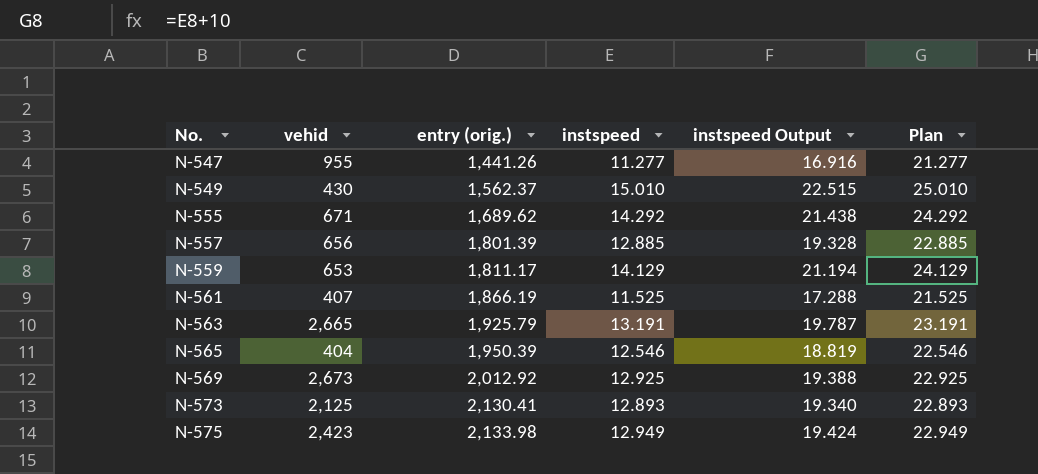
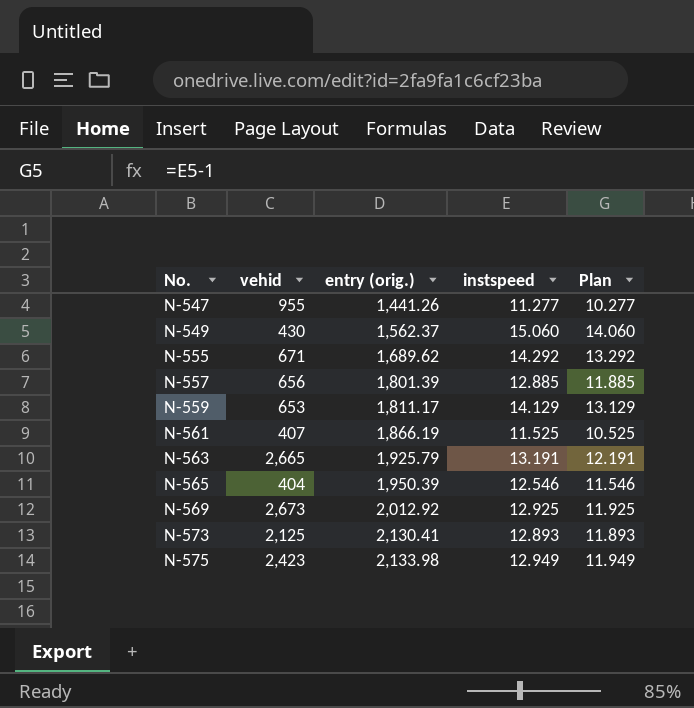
column instspeed Output | formula: [instspeed] * 1.5 -> none
column Plan | formula: [instspeed] + 10 -> [instspeed] - 1
N-549 | instspeed: 15.010 -> 15.060

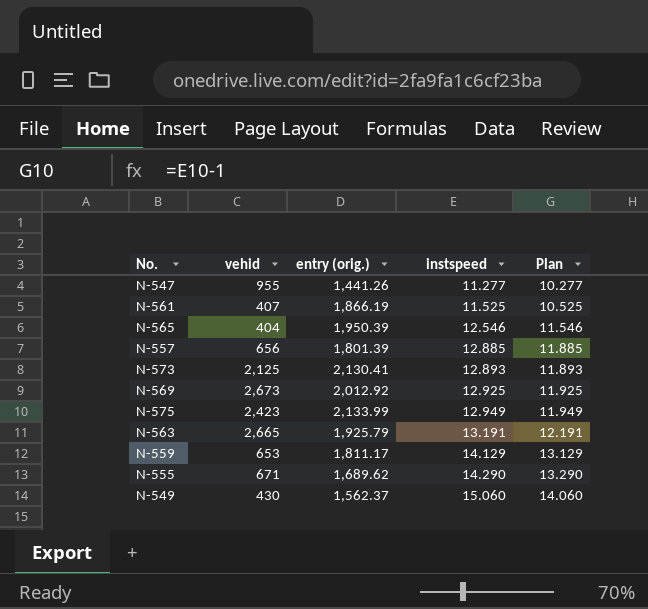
row order: No. ascending -> instspeed ascending
N-575 | entry (orig.): 2,133.98 -> 2,133.99
N-555 | instspeed: 14.292 -> 14.290
N-555 | Plan: 13.292 -> 13.290

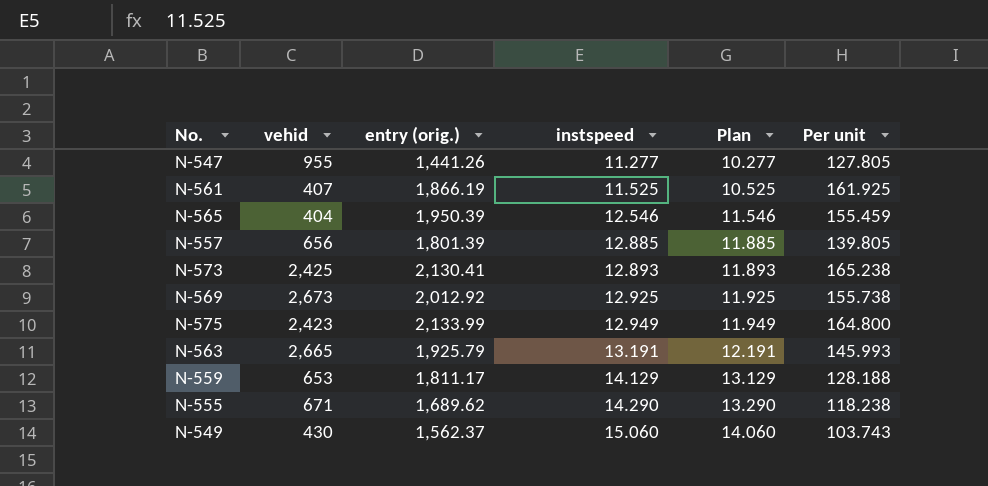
column Per unit | formula: none -> [entry (orig.)] / [instspeed]
N-573 | vehid: 2,125 -> 2,425

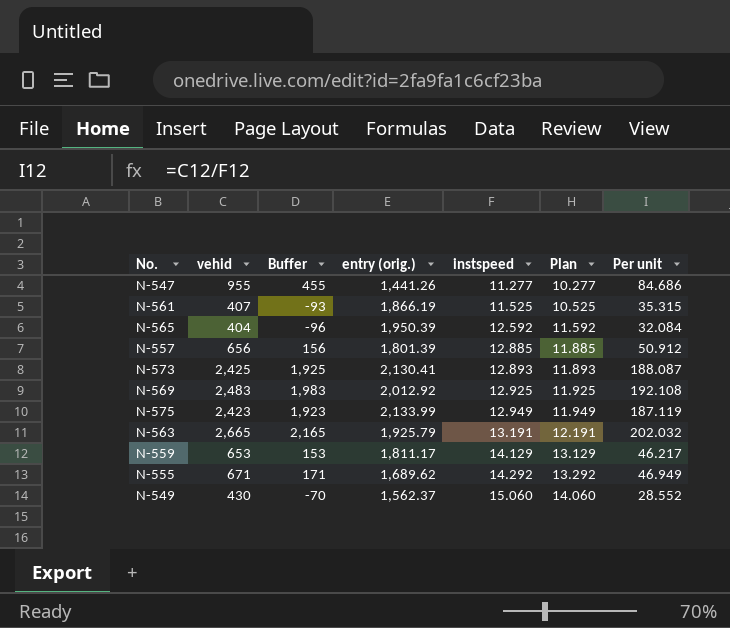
column Buffer | formula: none -> [vehid] - 500
column Per unit | formula: [entry (orig.)] / [instspeed] -> [vehid] / [instspeed]
N-565 | instspeed: 12.546 -> 12.592
N-565 | Plan: 11.546 -> 11.592
N-569 | vehid: 2,673 -> 2,483
N-555 | instspeed: 14.290 -> 14.292
N-555 | Plan: 13.290 -> 13.292

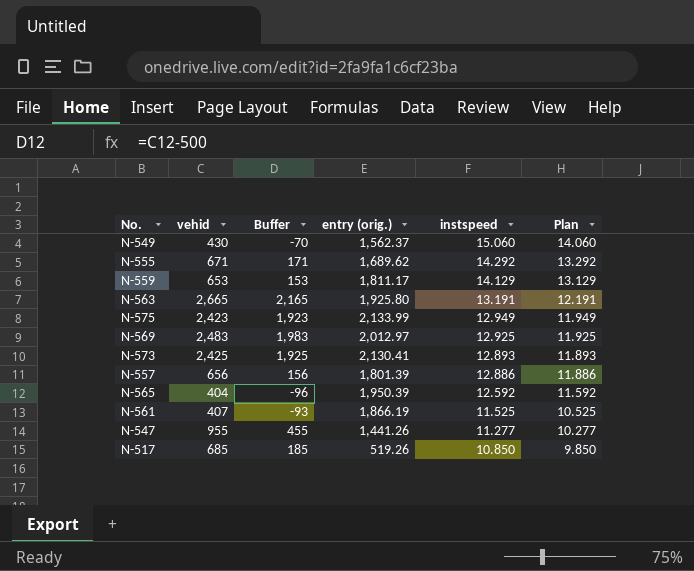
row order: instspeed ascending -> instspeed descending
column Per unit | formula: [vehid] / [instspeed] -> none
N-563 | entry (orig.): 1,925.79 -> 1,925.80
N-569 | entry (orig.): 2,012.92 -> 2,012.97
N-557 | instspeed: 12.885 -> 12.886
N-557 | Plan: 11.885 -> 11.886
row N-517: none -> 685 | 185 | 519.26 | 10.850 | 9.850

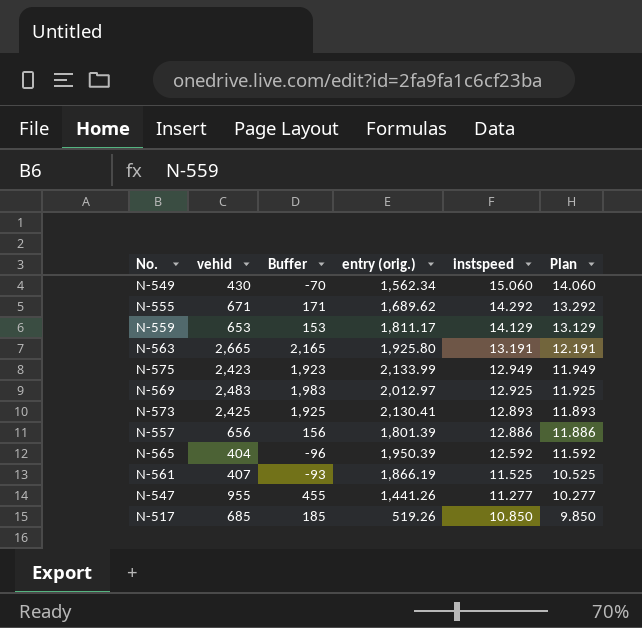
N-549 | entry (orig.): 1,562.37 -> 1,562.34

